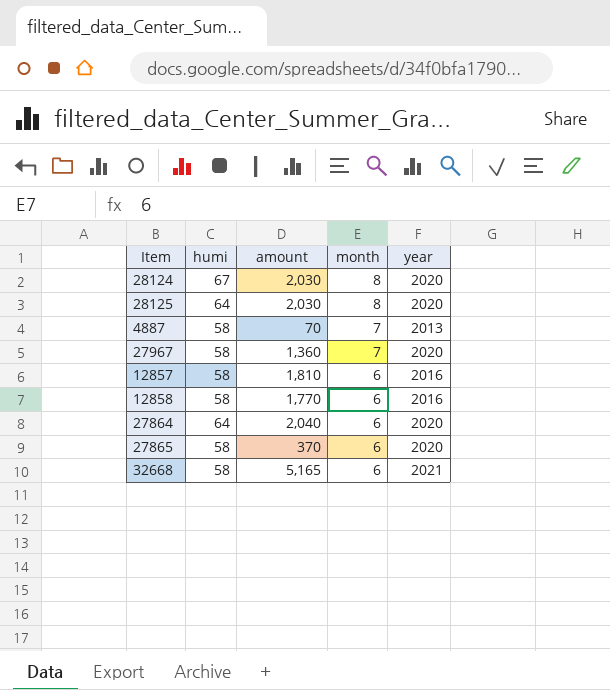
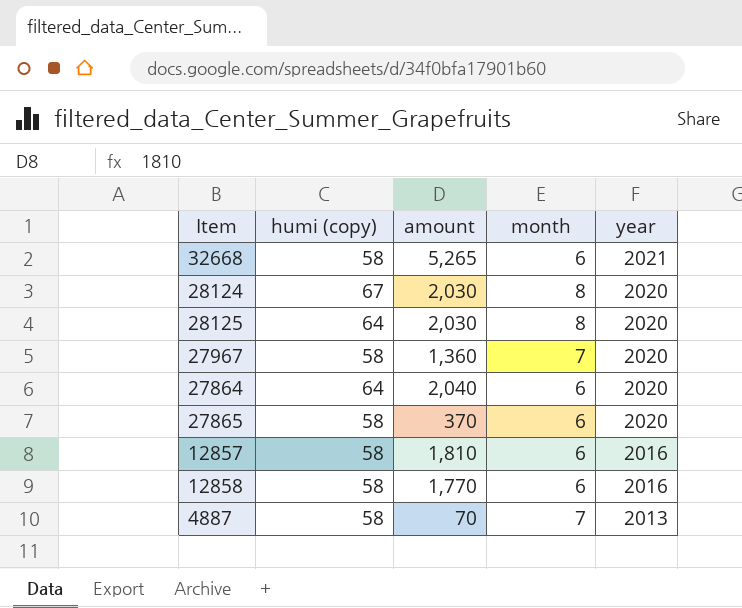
row order: month descending -> year descending
column name: humi -> humi (copy)
32668 | amount: 5,165 -> 5,265

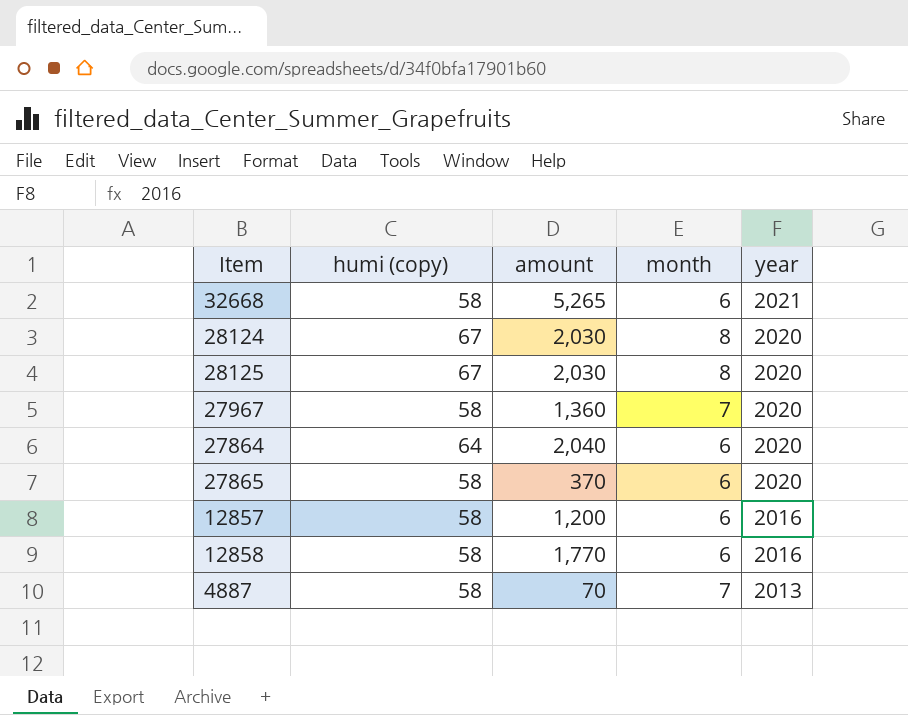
28125 | humi (copy): 64 -> 67
12857 | amount: 1,810 -> 1,200

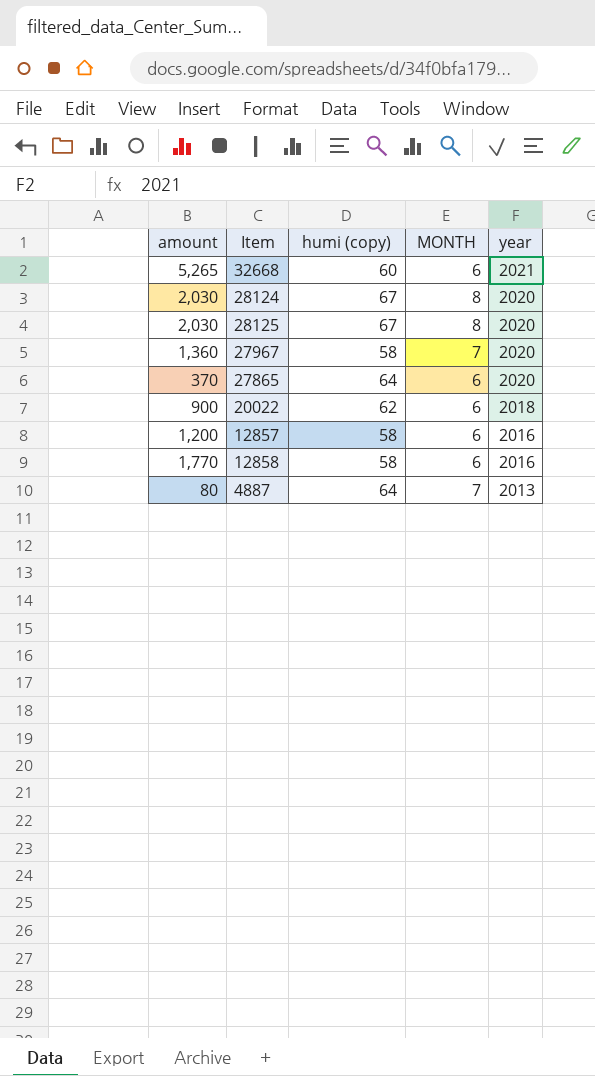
column amount | position: 3 -> 1
column name: month -> MONTH
row 27864: 64 | 2,040 | 6 | 2020 -> none
32668 | humi (copy): 58 -> 60
27865 | humi (copy): 58 -> 64
row 20022: none -> 900 | 62 | 6 | 2018
4887 | amount: 70 -> 80
4887 | humi (copy): 58 -> 64

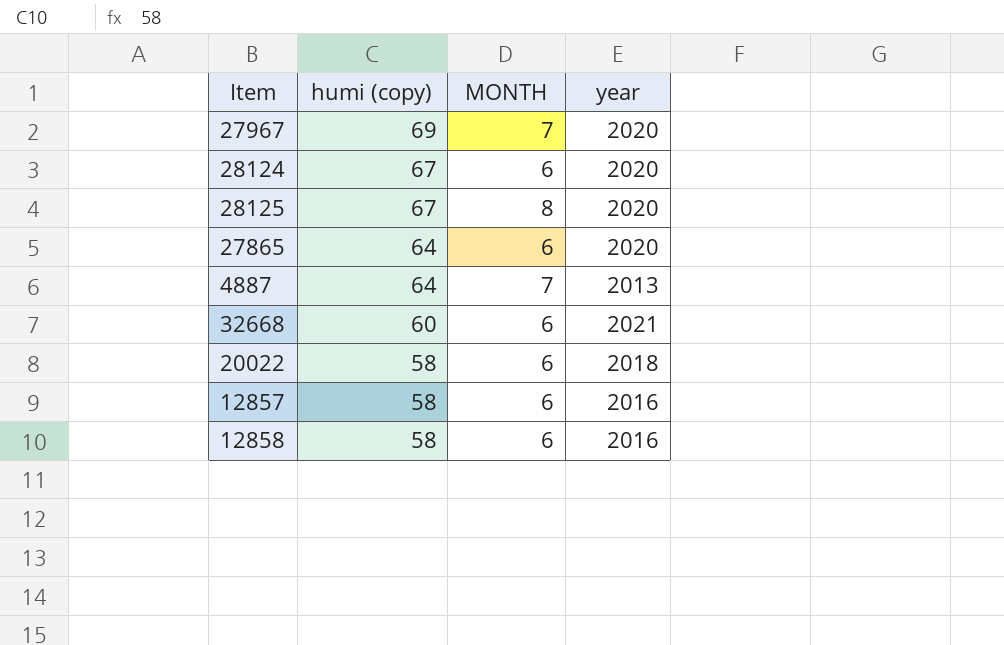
row order: year descending -> humi (copy) descending
column amount | position: 1 -> none
27967 | humi (copy): 58 -> 69
28124 | MONTH: 8 -> 6
20022 | humi (copy): 62 -> 58

